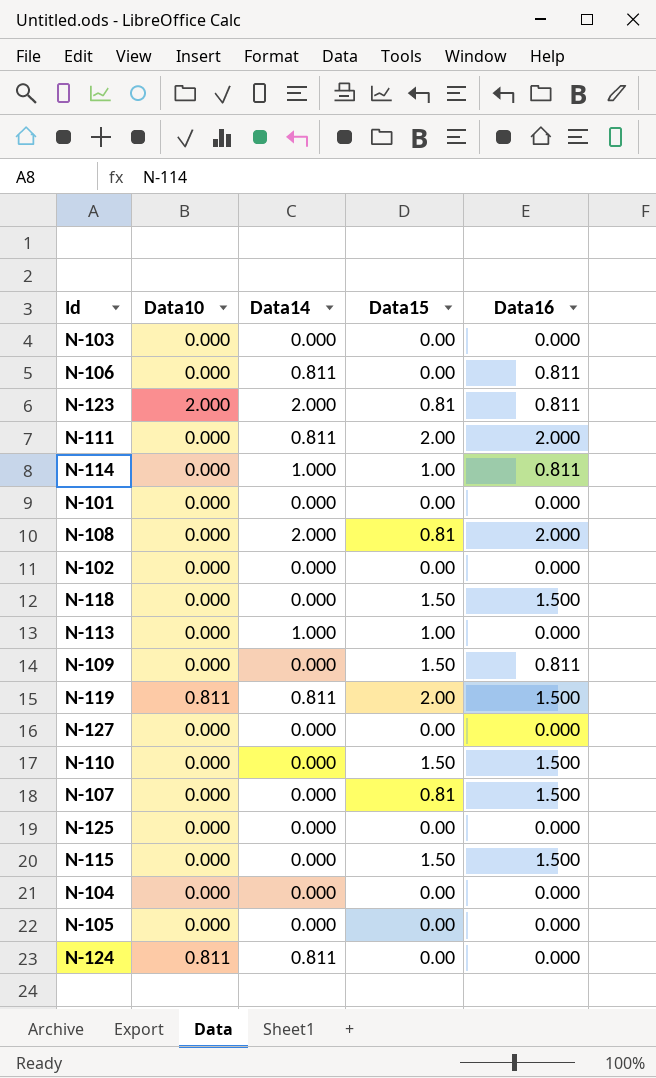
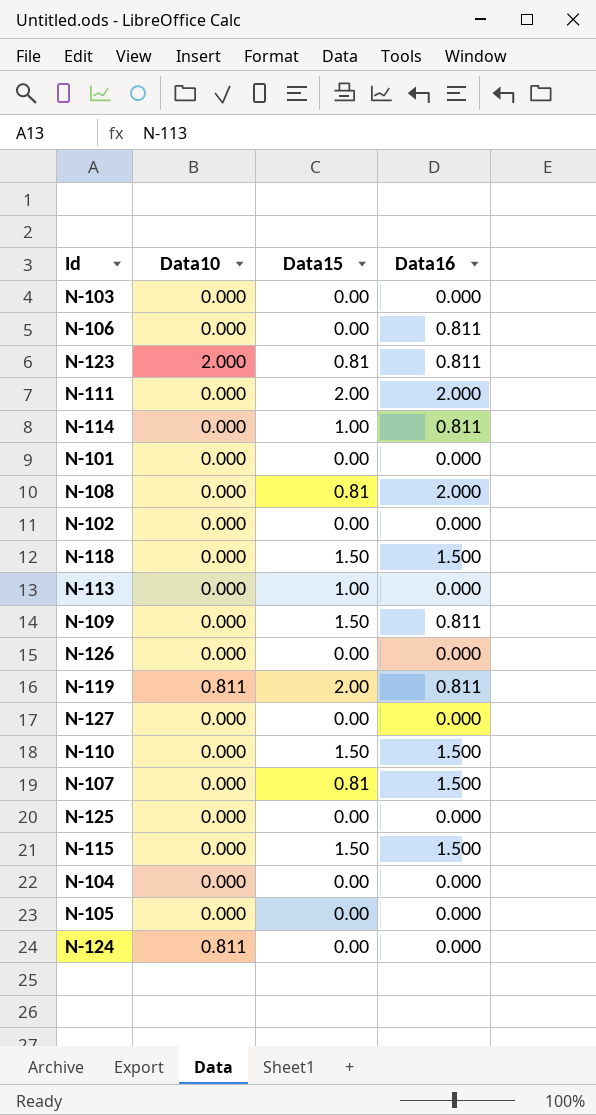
column Data14 | position: 3 -> none
row N-126: none -> 0.000 | 0.00 | 0.000
N-119 | Data16: 1.500 -> 0.811

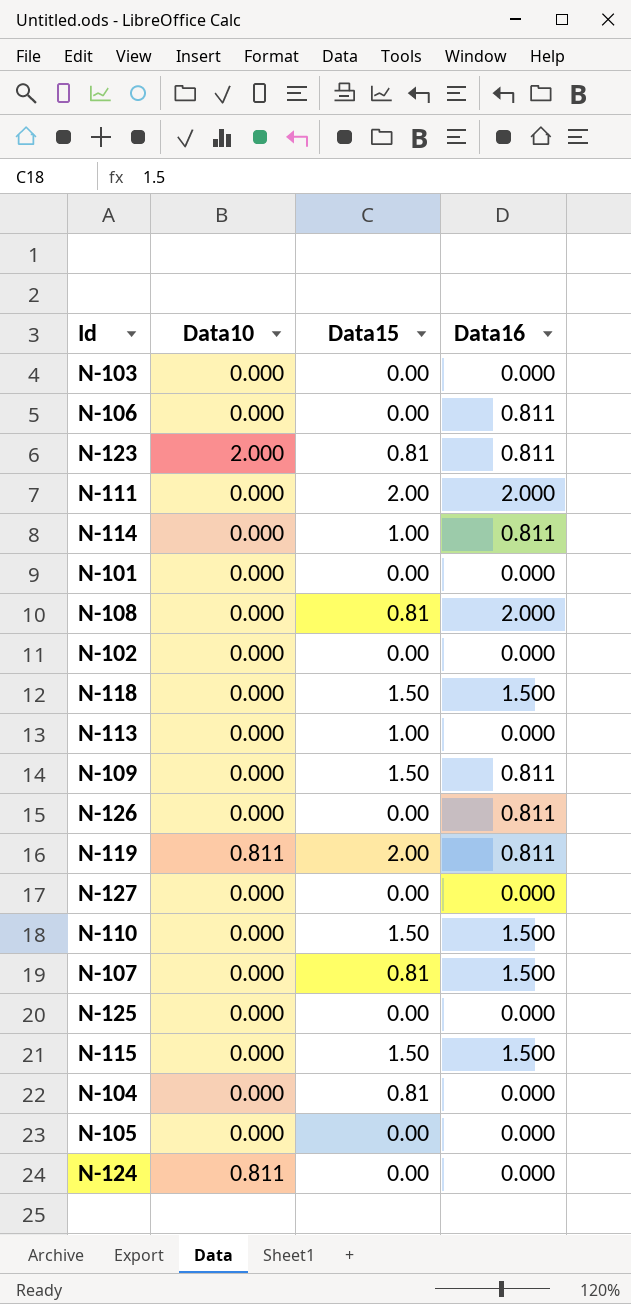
N-126 | Data16: 0.000 -> 0.811
N-104 | Data15: 0.00 -> 0.81

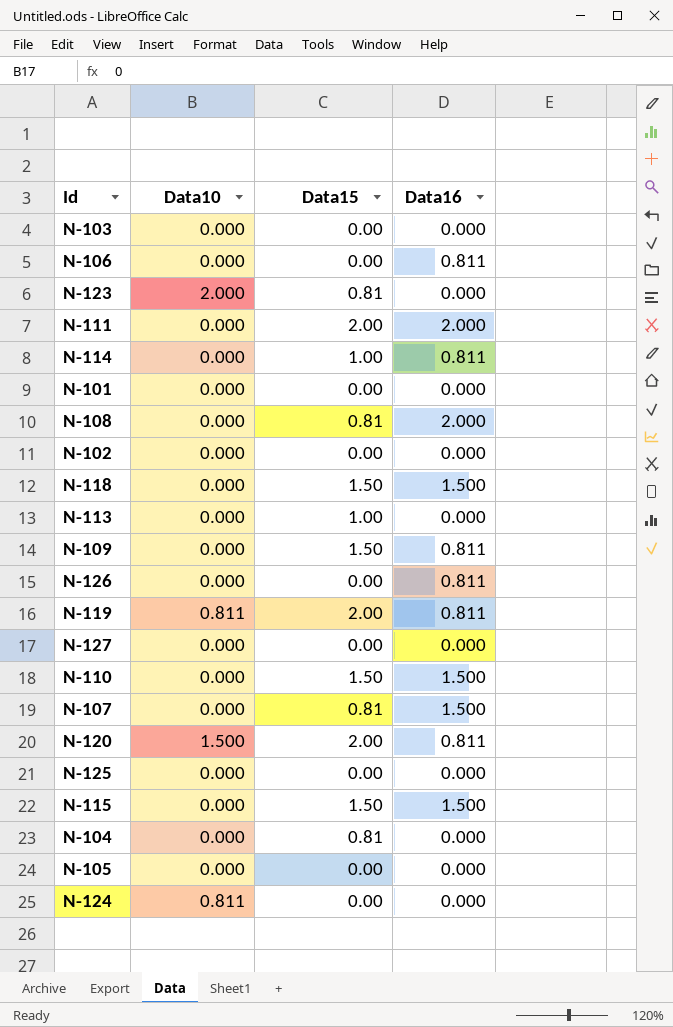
N-123 | Data16: 0.811 -> 0.000
row N-120: none -> 1.500 | 2.00 | 0.811

